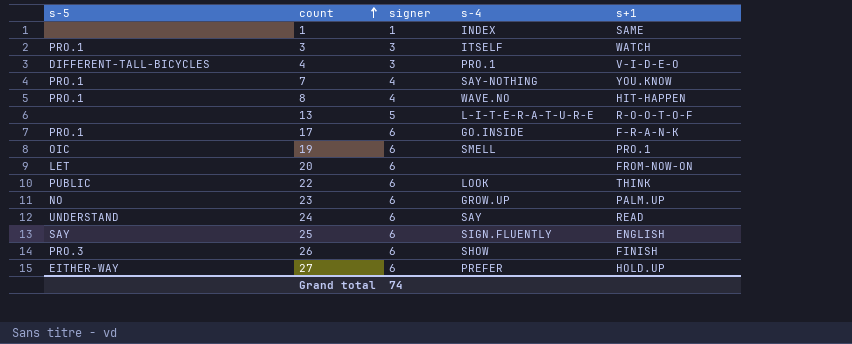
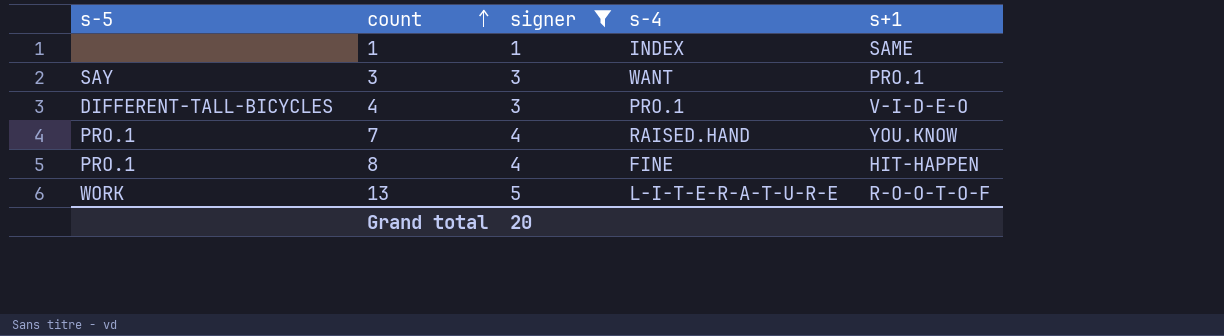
filter: none -> signer != 6
3 | s-5: PRO.1 -> SAY
3 | s-4: ITSELF -> WANT
3 | s+1: WATCH -> PRO.1
7 | s-4: SAY-NOTHING -> RAISED.HAND
8 | s-4: WAVE.NO -> FINE
13 | s-5: none -> WORK
Grand total | signer: 74 -> 20

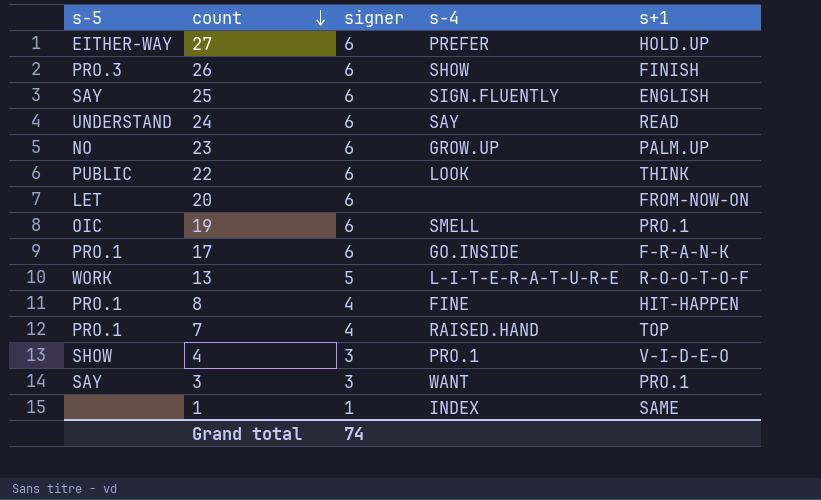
filter: signer != 6 -> none
row order: count ascending -> count descending
7 | s+1: YOU.KNOW -> TOP
4 | s-5: DIFFERENT-TALL-BICYCLES -> SHOW
Grand total | signer: 20 -> 74

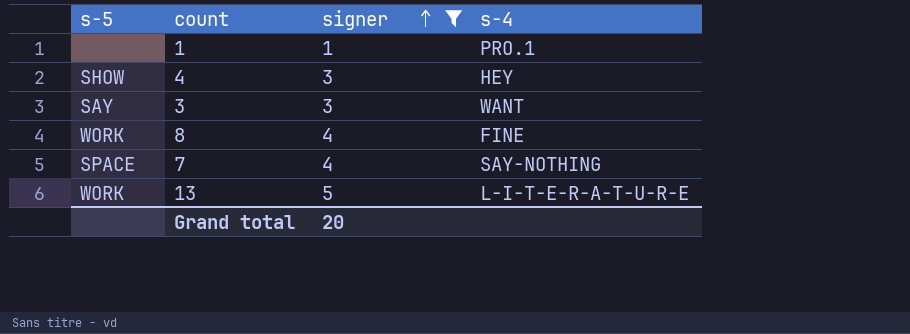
filter: none -> signer != 6
row order: count descending -> signer ascending
column s+1 | position: 5 -> none
1 | s-4: INDEX -> PRO.1
4 | s-4: PRO.1 -> HEY
8 | s-5: PRO.1 -> WORK
7 | s-5: PRO.1 -> SPACE
7 | s-4: RAISED.HAND -> SAY-NOTHING
Grand total | signer: 74 -> 20

